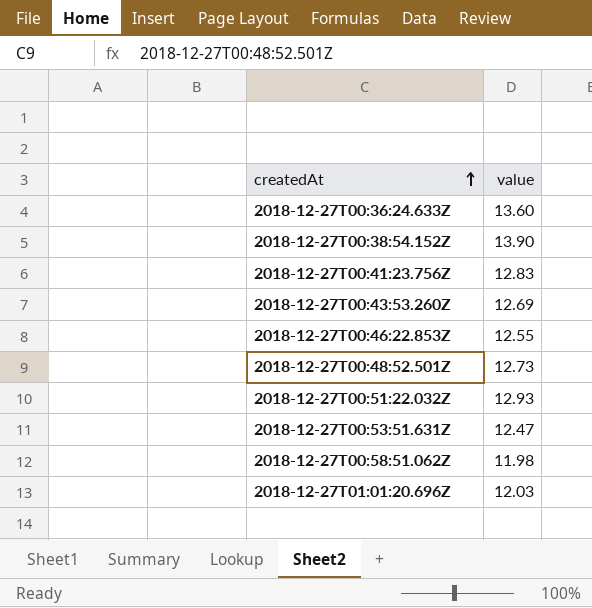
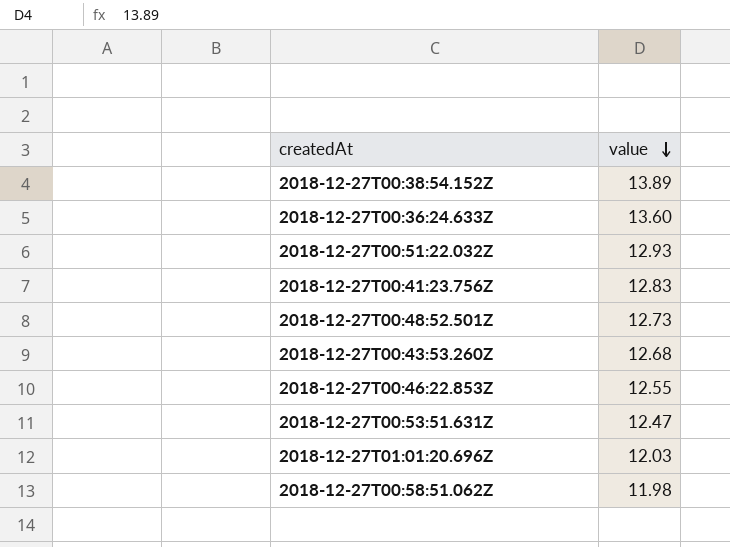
row order: createdAt ascending -> value descending
2018-12-27T00:38:54.152Z | value: 13.90 -> 13.89
2018-12-27T00:43:53.260Z | value: 12.69 -> 12.68

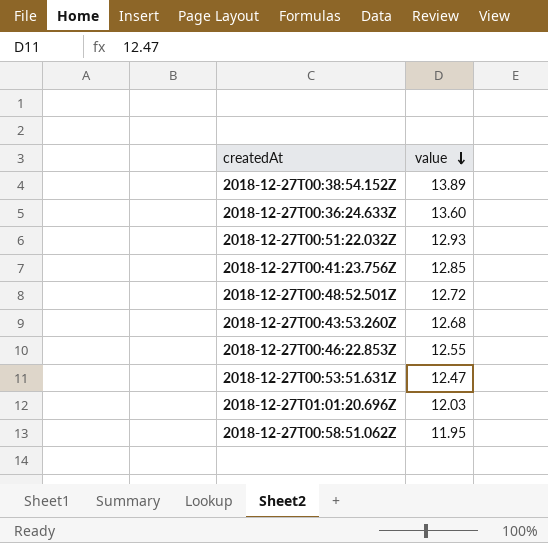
2018-12-27T00:41:23.756Z | value: 12.83 -> 12.85
2018-12-27T00:48:52.501Z | value: 12.73 -> 12.72
2018-12-27T00:58:51.062Z | value: 11.98 -> 11.95

